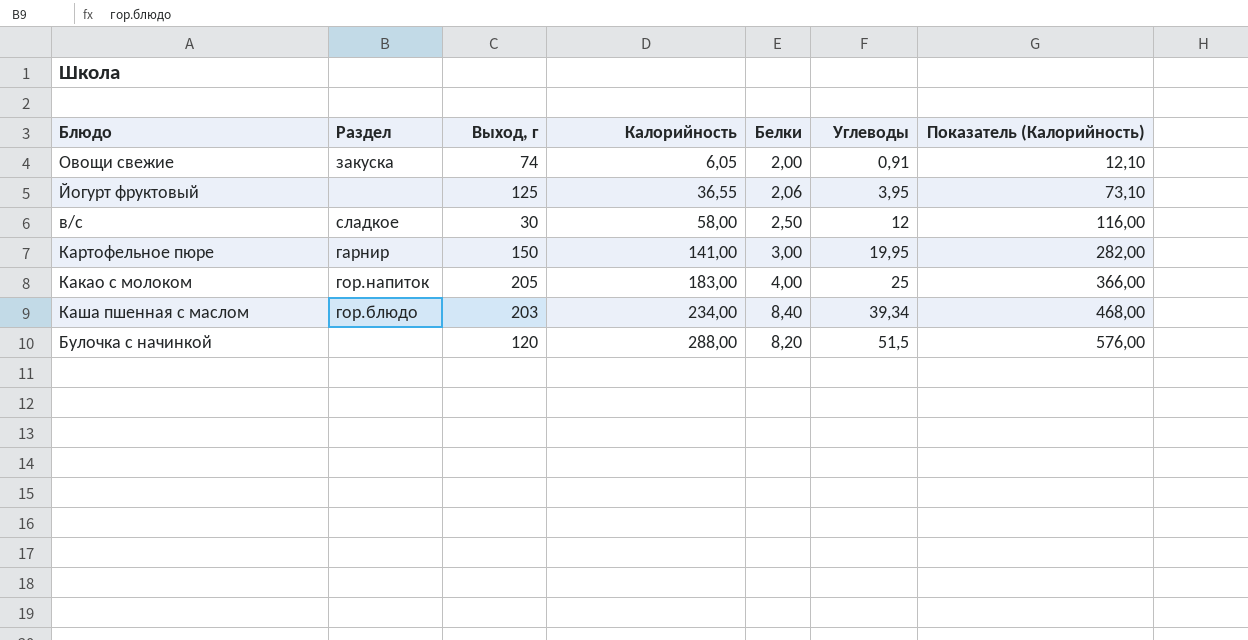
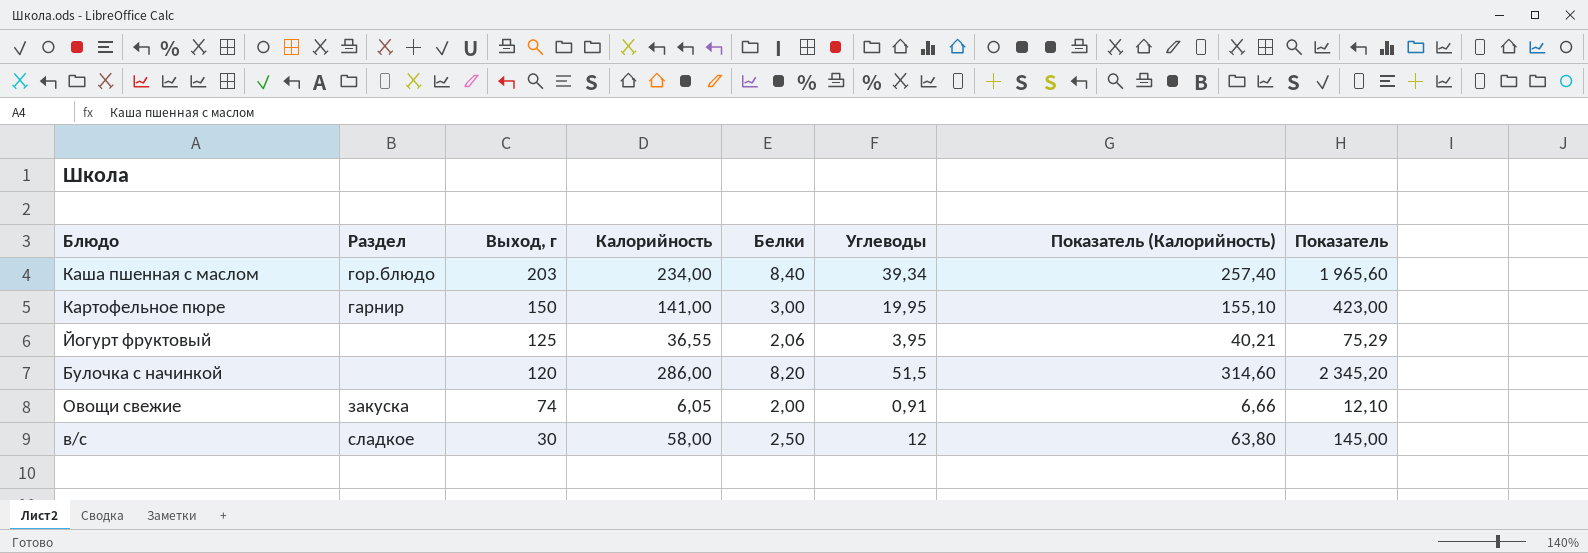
row order: Калорийность ascending -> Выход, г descending
column Показатель (Калорийность) | formula: [Калорийность] * 2 -> [Калорийность] * 1,1
column Показатель | formula: none -> [Калорийность] * [Белки]
row Какао с молоком: гор.напиток | 205 | 183,00 | 4,00 | 25 | 366,00 -> none
Булочка с начинкой | Калорийность: 288,00 -> 286,00

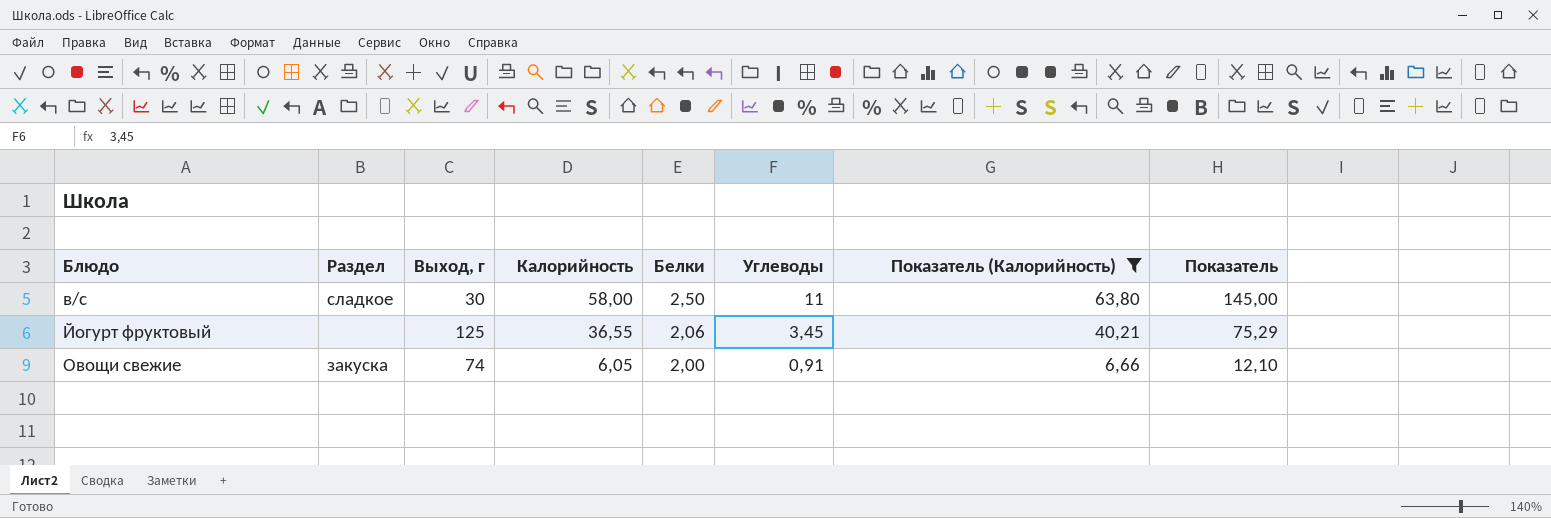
filter: none -> Показатель (Калорийность) <= 63,80
row order: Выход, г descending -> Блюдо ascending
в/с | Углеводы: 12 -> 11
Йогурт фруктовый | Углеводы: 3,95 -> 3,45

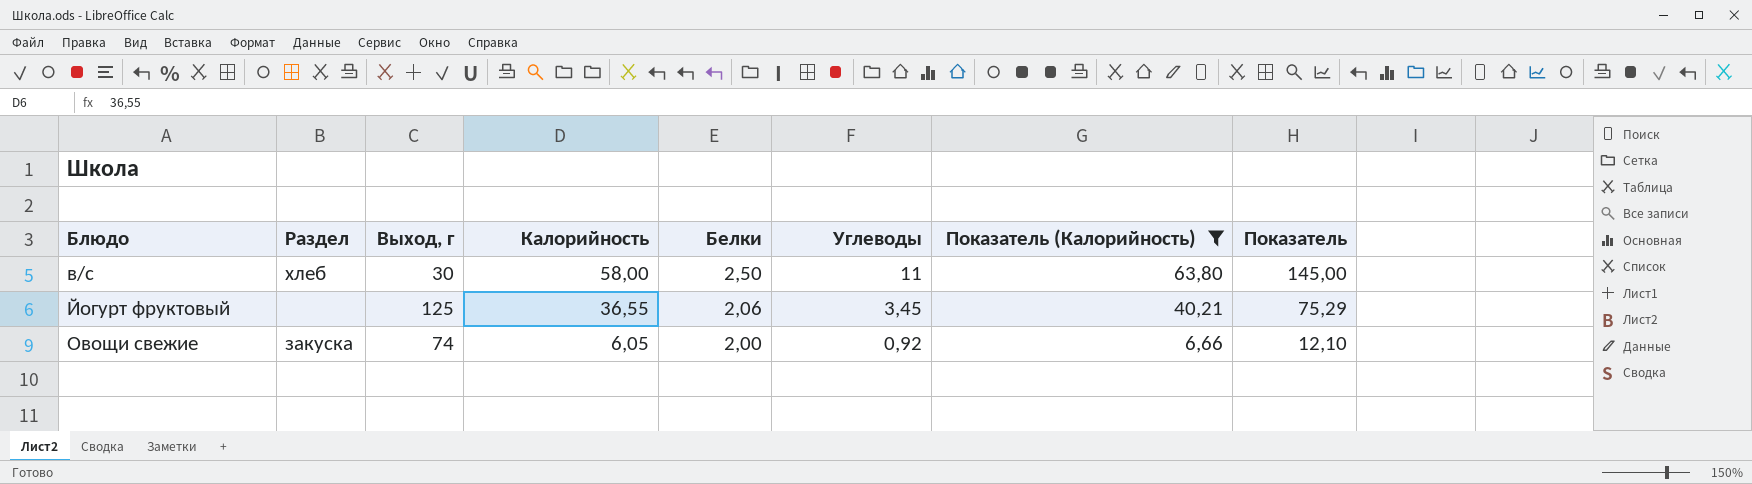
в/с | Раздел: сладкое -> хлеб
Овощи свежие | Углеводы: 0,91 -> 0,92

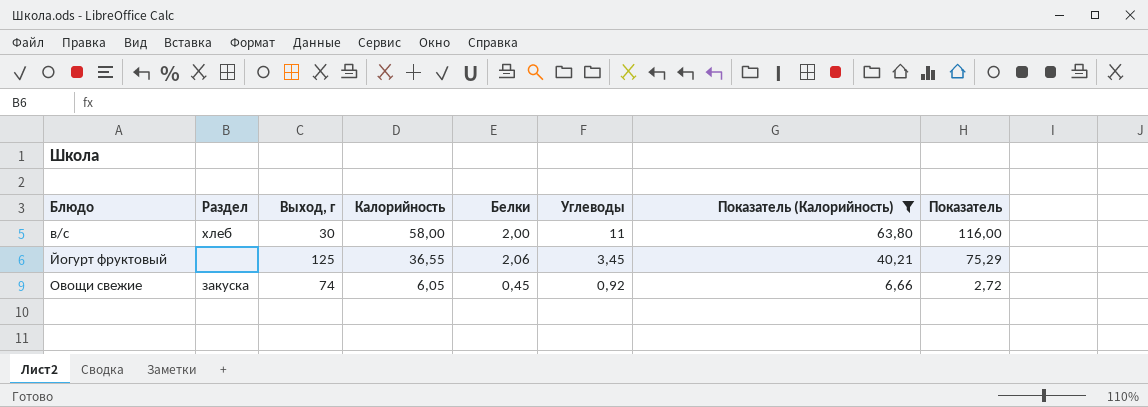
в/с | Белки: 2,50 -> 2,00
в/с | Показатель: 145,00 -> 116,00
Овощи свежие | Белки: 2,00 -> 0,45
Овощи свежие | Показатель: 12,10 -> 2,72

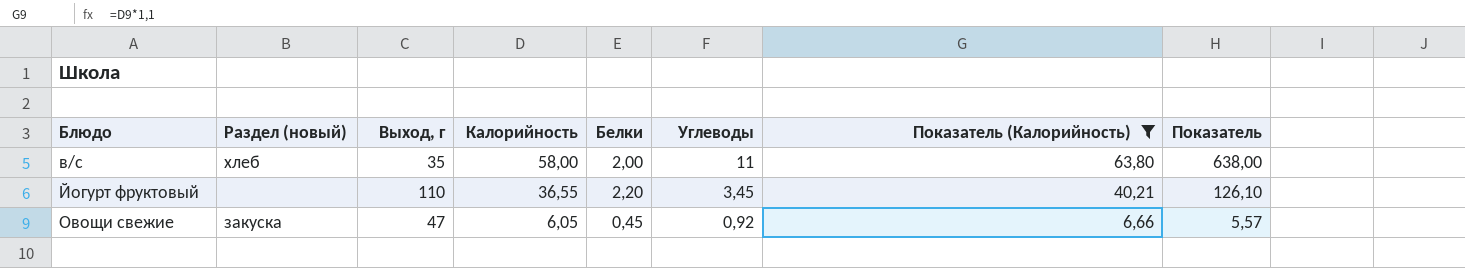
column name: Раздел -> Раздел (новый)
column Показатель | formula: [Калорийность] * [Белки] -> [Калорийность] * [Углеводы]
в/с | Выход, г: 30 -> 35
Йогурт фруктовый | Выход, г: 125 -> 110
Йогурт фруктовый | Белки: 2,06 -> 2,20
Овощи свежие | Выход, г: 74 -> 47

